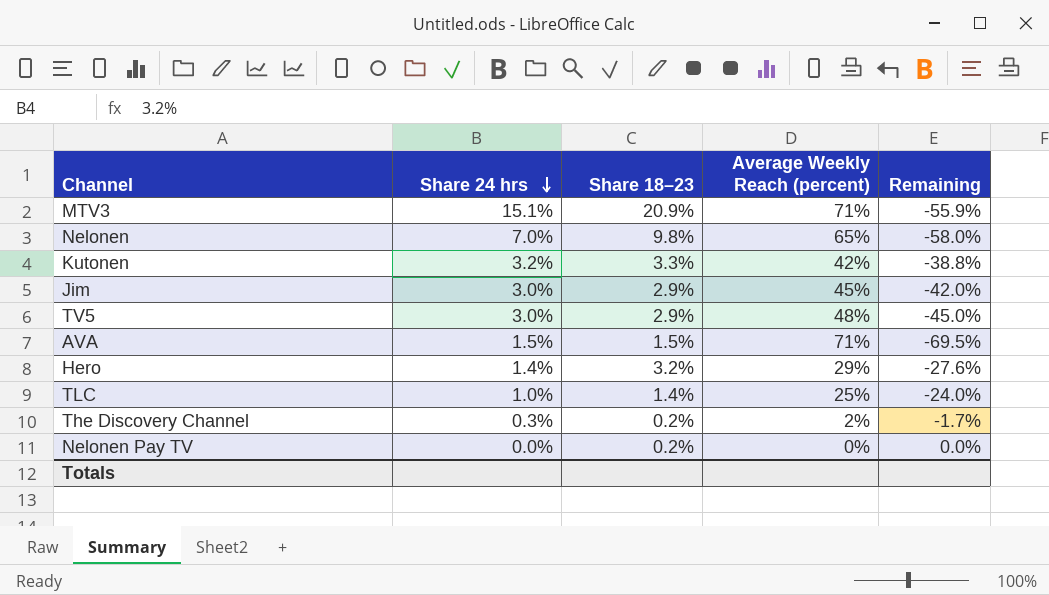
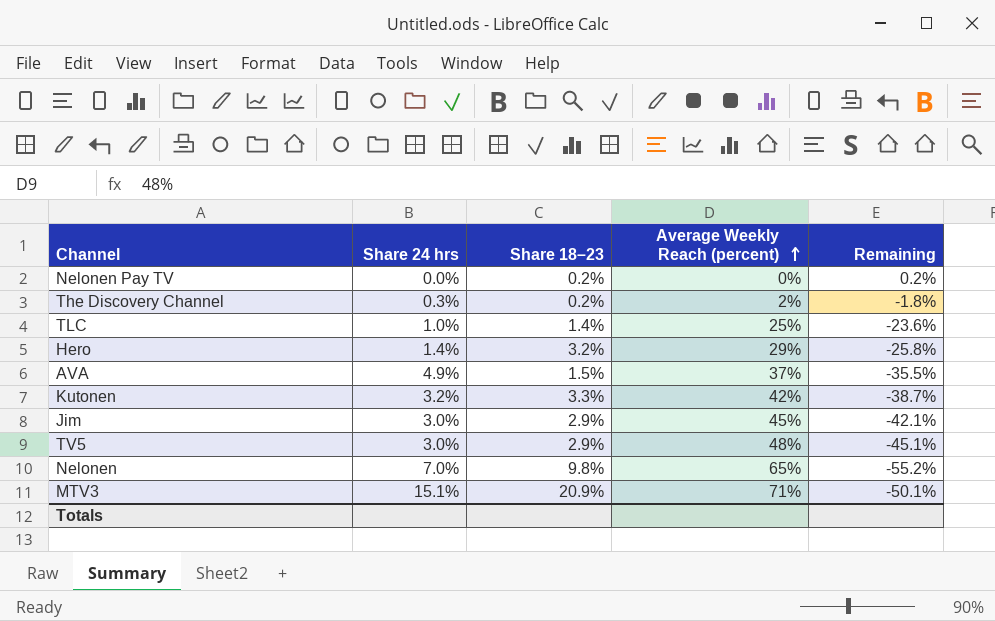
row order: Share 24 hrs descending -> Average Weekly Reach (percent) ascending
column Remaining | formula: [Share 24 hrs] - [Average Weekly Reach (percent)] -> [Share 18–23] - [Average Weekly Reach (percent)]
AVA | Share 24 hrs: 1.5% -> 4.9%
AVA | Average Weekly Reach (percent): 71% -> 37%

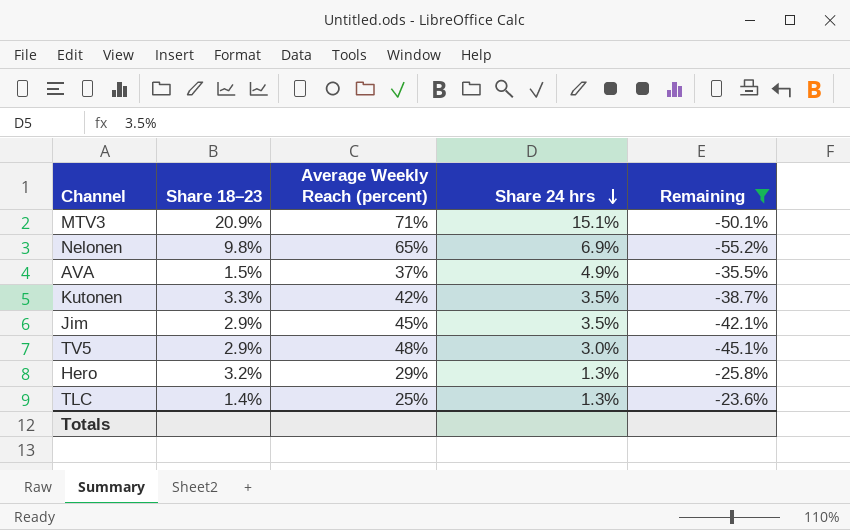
filter: none -> Remaining <= -23.6%
row order: Average Weekly Reach (percent) ascending -> Share 24 hrs descending
column Share 24 hrs | position: 2 -> 4
Nelonen | Share 24 hrs: 7.0% -> 6.9%
Kutonen | Share 24 hrs: 3.2% -> 3.5%
Jim | Share 24 hrs: 3.0% -> 3.5%
Hero | Share 24 hrs: 1.4% -> 1.3%
TLC | Share 24 hrs: 1.0% -> 1.3%

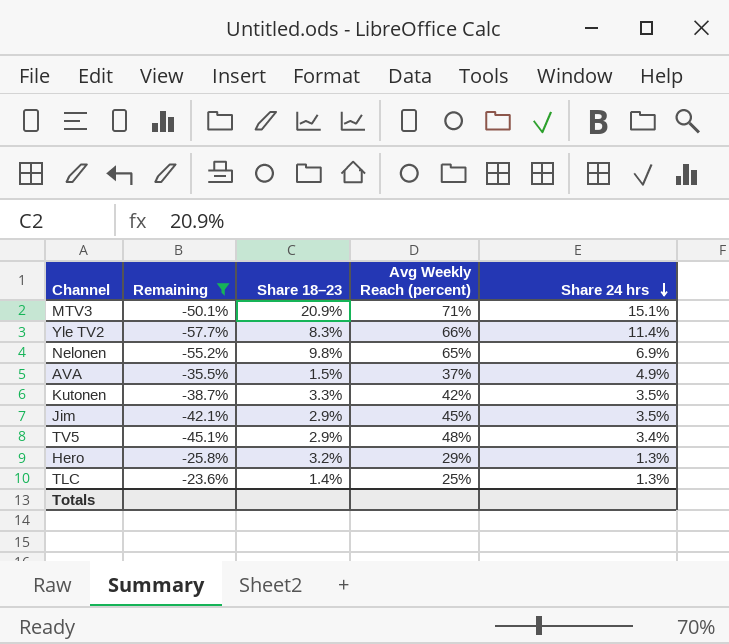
column Remaining | position: 5 -> 2
column name: Average Weekly Reach (percent) -> Avg Weekly Reach (percent)
row Yle TV2: none -> -57.7% | 8.3% | 66% | 11.4%
TV5 | Share 24 hrs: 3.0% -> 3.4%

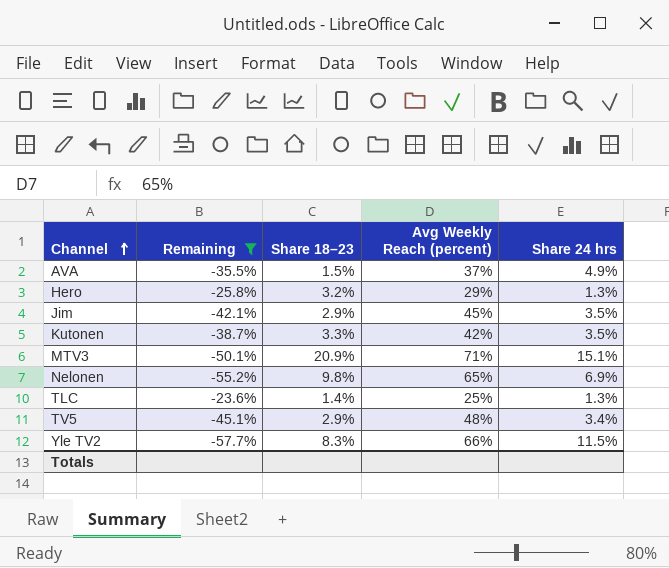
row order: Share 24 hrs descending -> Channel ascending
Yle TV2 | Share 24 hrs: 11.4% -> 11.5%

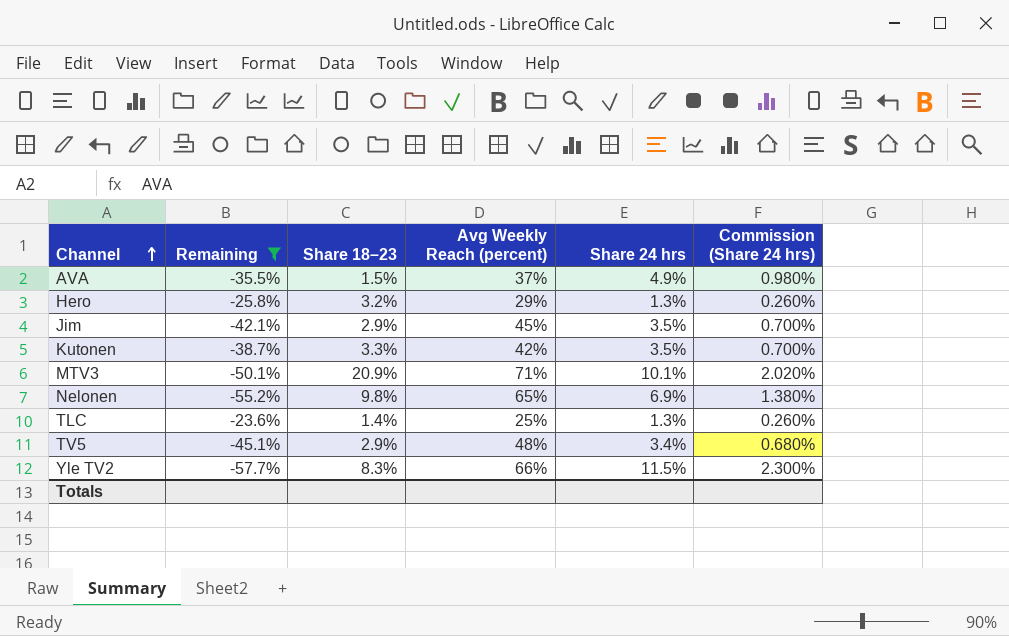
column Commission (Share 24 hrs) | formula: none -> [Share 24 hrs] * 0.2
MTV3 | Share 24 hrs: 15.1% -> 10.1%

